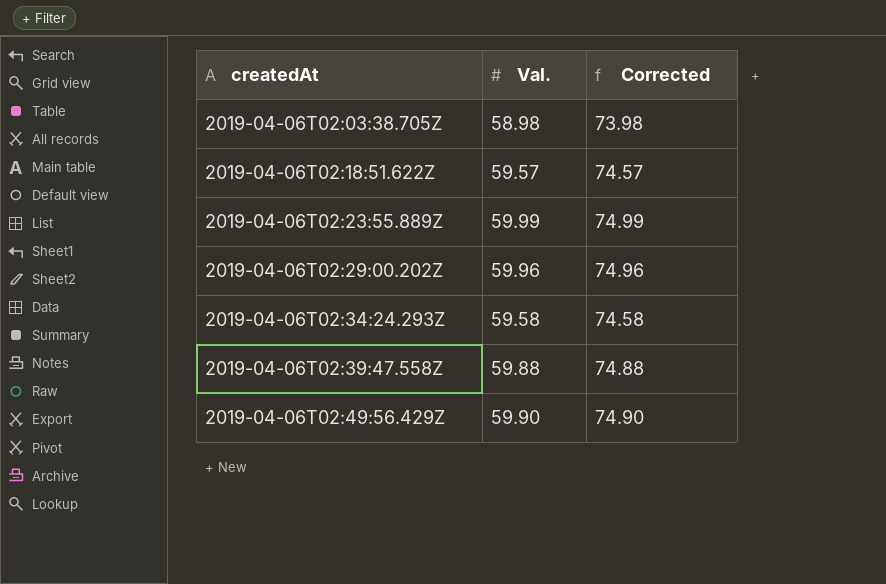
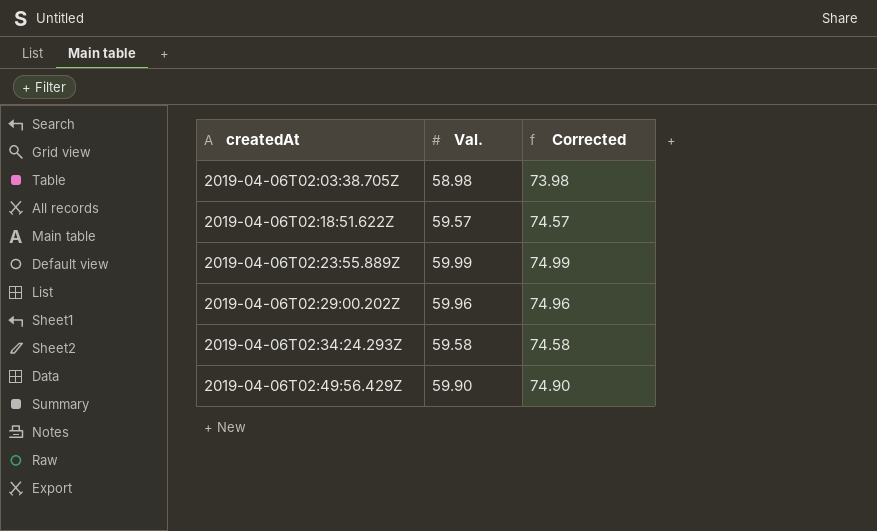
row 2019-04-06T02:39:47.558Z: 59.88 | 74.88 -> none

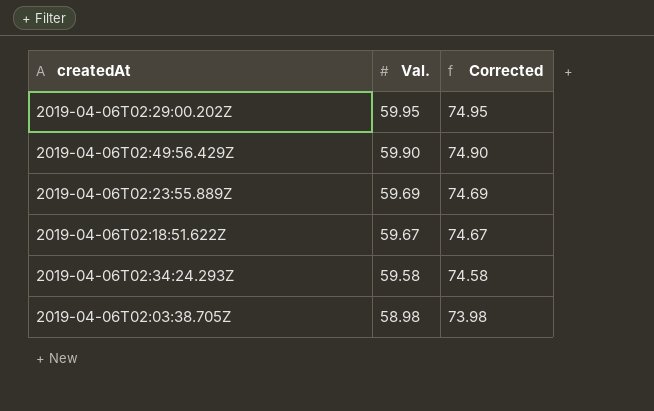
row order: createdAt ascending -> Val. descending
2019-04-06T02:29:00.202Z | Val.: 59.96 -> 59.95
2019-04-06T02:29:00.202Z | Corrected: 74.96 -> 74.95
2019-04-06T02:23:55.889Z | Val.: 59.99 -> 59.69
2019-04-06T02:23:55.889Z | Corrected: 74.99 -> 74.69
2019-04-06T02:18:51.622Z | Val.: 59.57 -> 59.67
2019-04-06T02:18:51.622Z | Corrected: 74.57 -> 74.67

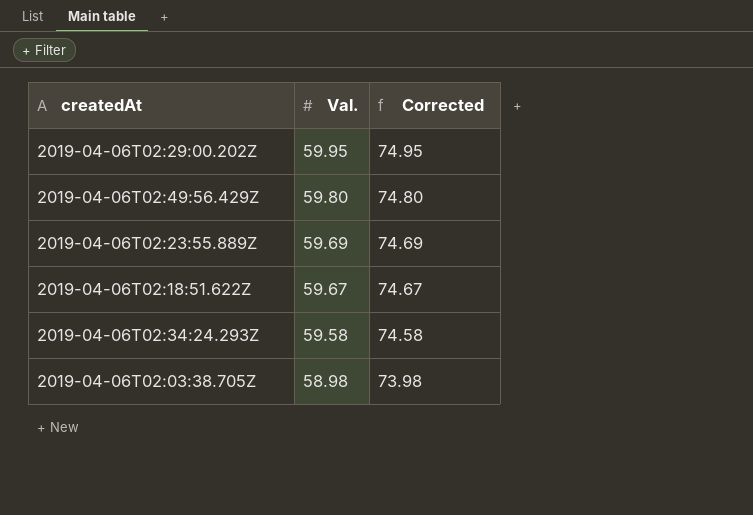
2019-04-06T02:49:56.429Z | Val.: 59.90 -> 59.80
2019-04-06T02:49:56.429Z | Corrected: 74.90 -> 74.80

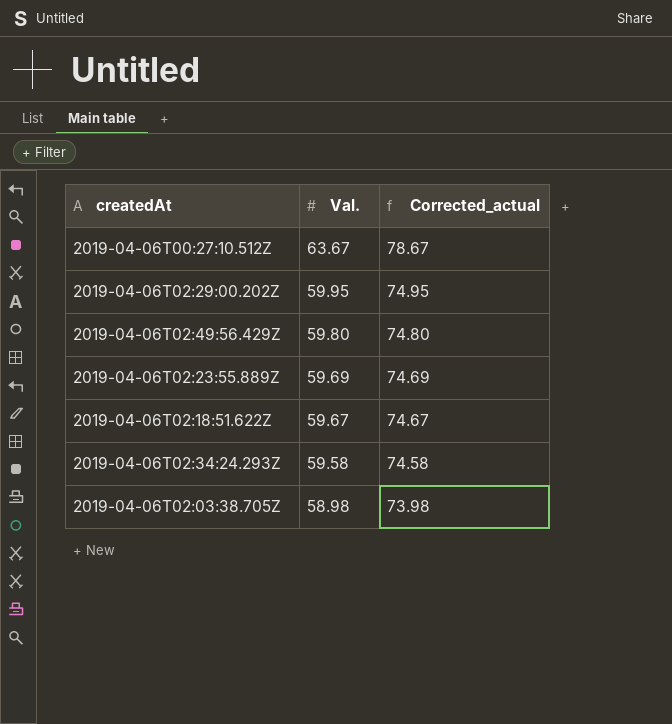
column name: Corrected -> Corrected_actual
row 2019-04-06T00:27:10.512Z: none -> 63.67 | 78.67

